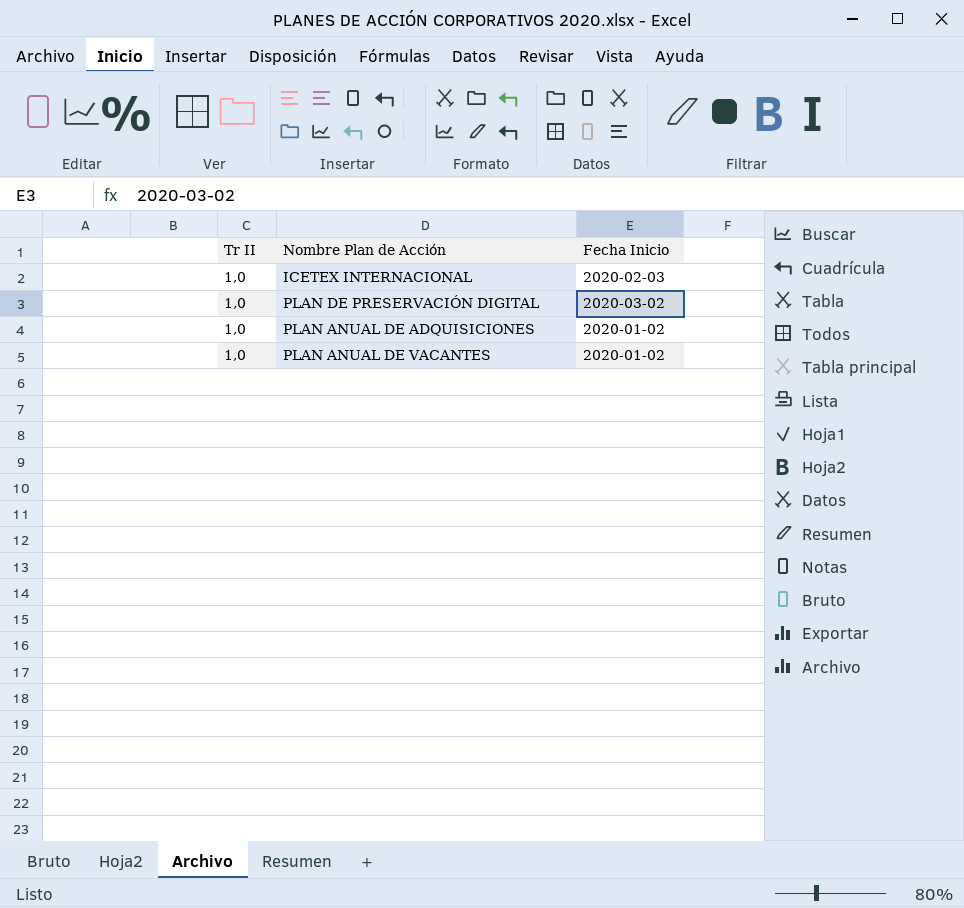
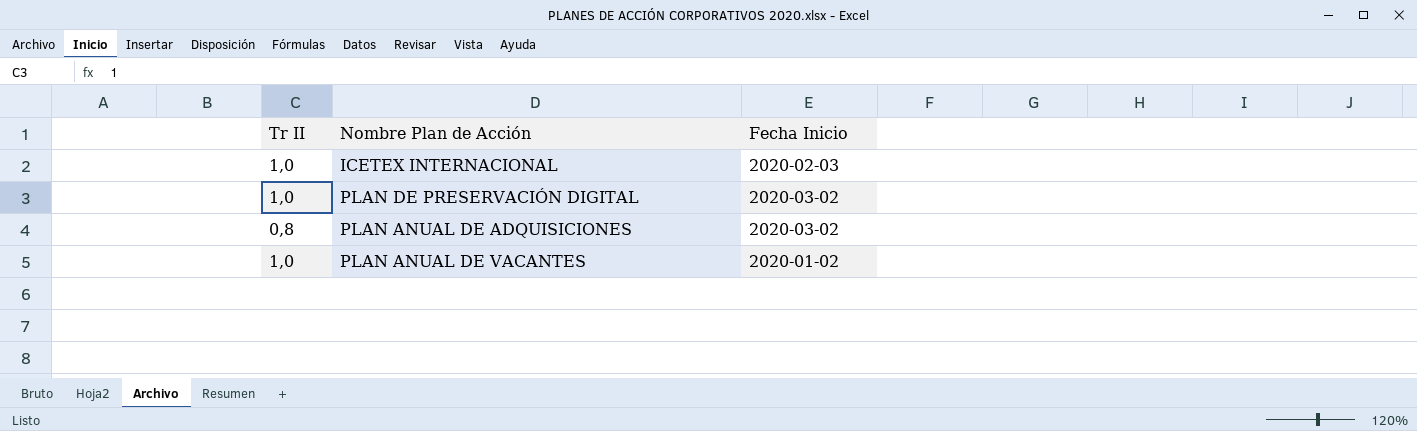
PLAN ANUAL DE ADQUISICIONES | Tr II: 1,0 -> 0,8
PLAN ANUAL DE ADQUISICIONES | Fecha Inicio: 2020-01-02 -> 2020-03-02

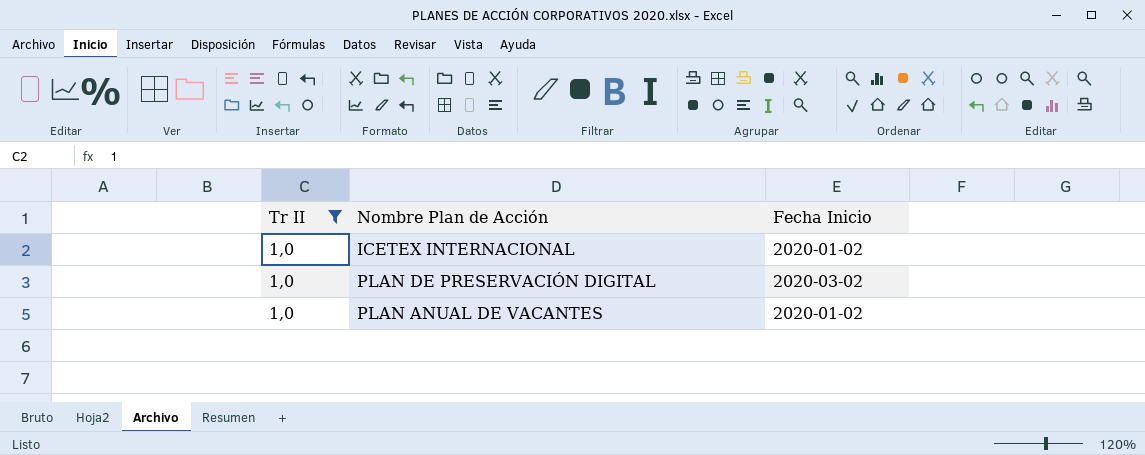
filter: none -> Tr II = 1,0
ICETEX INTERNACIONAL | Fecha Inicio: 2020-02-03 -> 2020-01-02

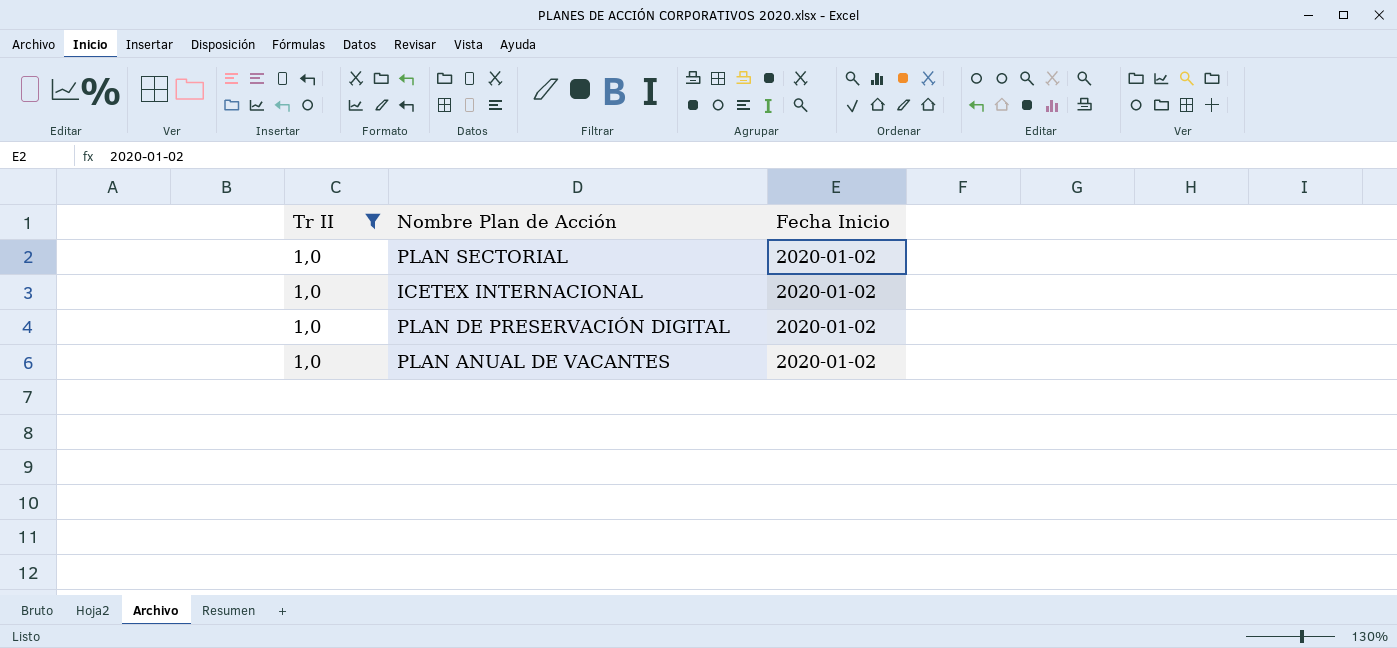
row PLAN SECTORIAL: none -> 1,0 | 2020-01-02
PLAN DE PRESERVACIÓN DIGITAL | Fecha Inicio: 2020-03-02 -> 2020-01-02

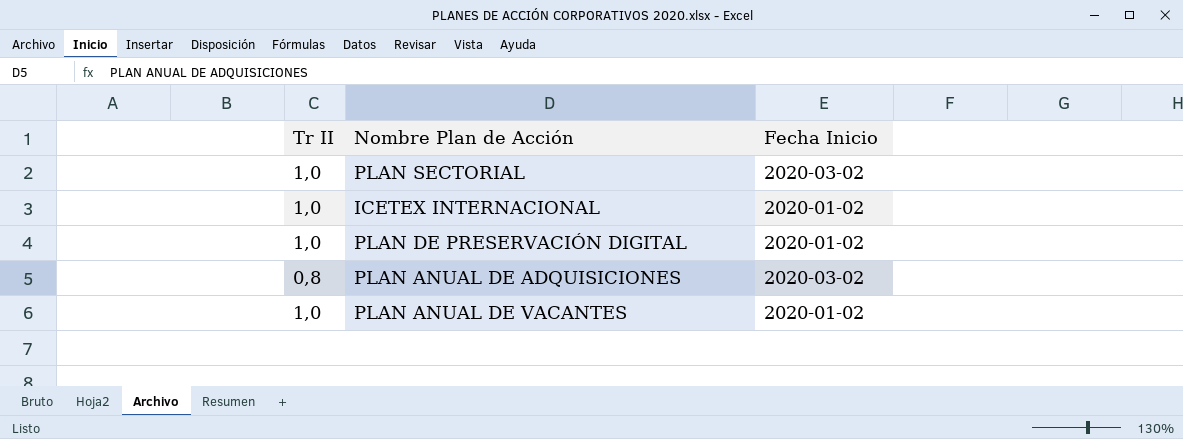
filter: Tr II = 1,0 -> none
PLAN SECTORIAL | Fecha Inicio: 2020-01-02 -> 2020-03-02

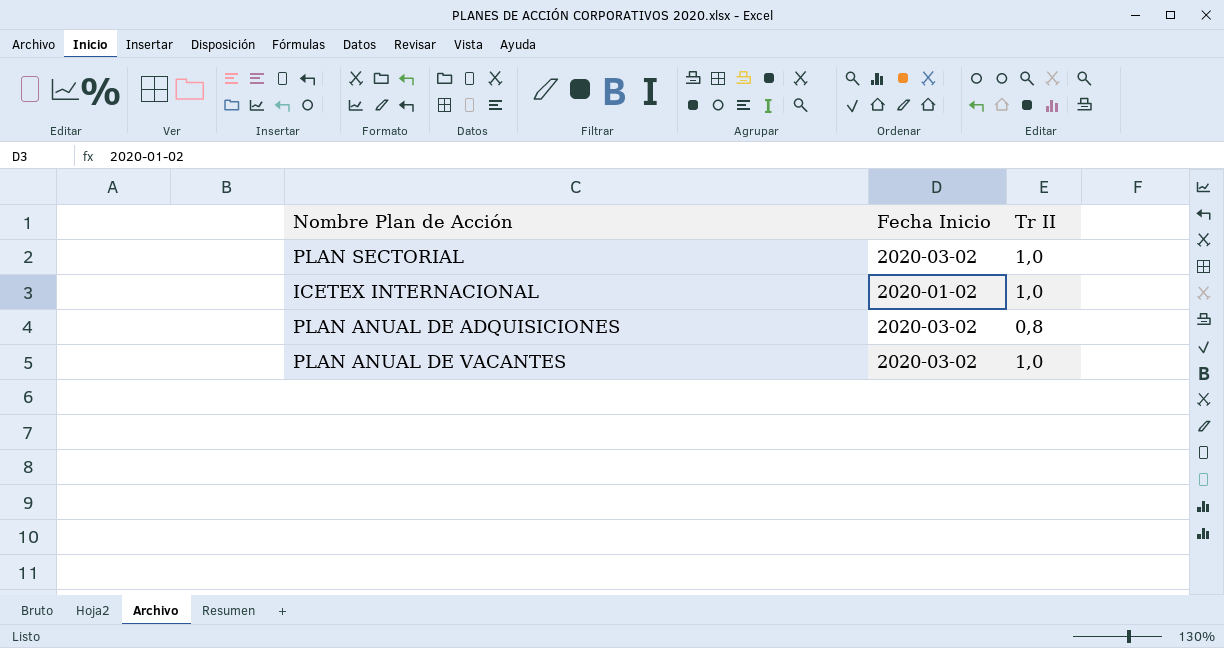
column Tr II | position: 1 -> 3
row PLAN DE PRESERVACIÓN DIGITAL: 1,0 | 2020-01-02 -> none
PLAN ANUAL DE VACANTES | Fecha Inicio: 2020-01-02 -> 2020-03-02

